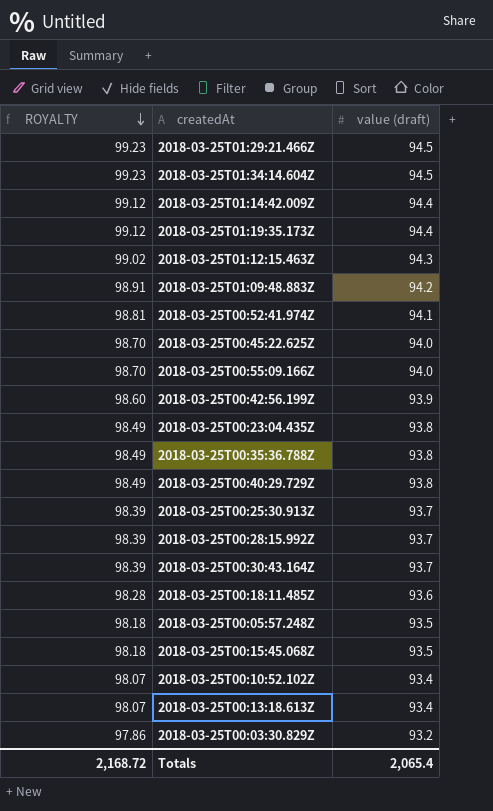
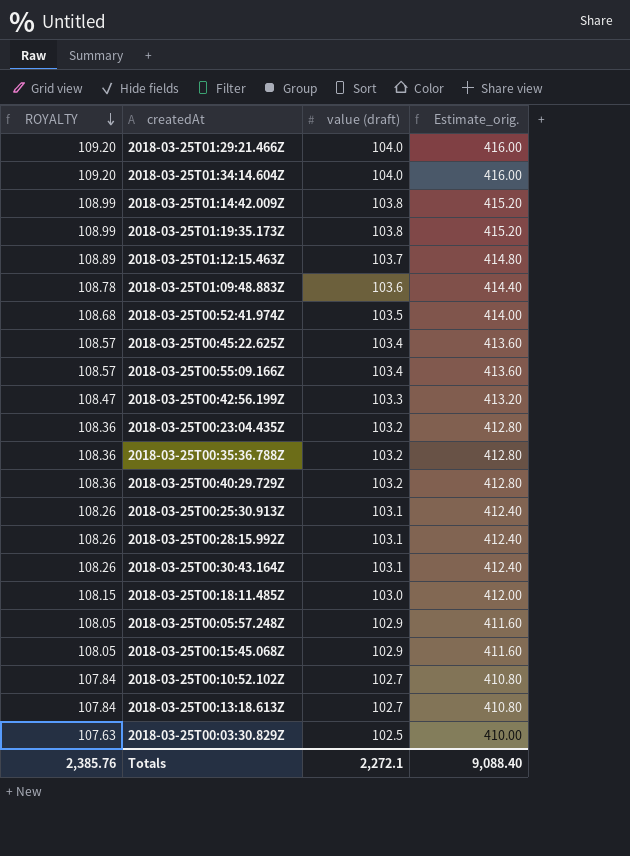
column Estimate_orig. | formula: none -> [value (draft)] * 4
2018-03-25T01:29:21.466Z | ROYALTY: 99.23 -> 109.20
2018-03-25T01:29:21.466Z | value (draft): 94.5 -> 104.0
2018-03-25T01:34:14.604Z | ROYALTY: 99.23 -> 109.20
2018-03-25T01:34:14.604Z | value (draft): 94.5 -> 104.0
2018-03-25T01:14:42.009Z | ROYALTY: 99.12 -> 108.99
2018-03-25T01:14:42.009Z | value (draft): 94.4 -> 103.8
2018-03-25T01:19:35.173Z | ROYALTY: 99.12 -> 108.99
2018-03-25T01:19:35.173Z | value (draft): 94.4 -> 103.8
2018-03-25T01:12:15.463Z | ROYALTY: 99.02 -> 108.89
2018-03-25T01:12:15.463Z | value (draft): 94.3 -> 103.7
2018-03-25T01:09:48.883Z | ROYALTY: 98.91 -> 108.78
2018-03-25T01:09:48.883Z | value (draft): 94.2 -> 103.6
2018-03-25T00:52:41.974Z | ROYALTY: 98.81 -> 108.68
2018-03-25T00:52:41.974Z | value (draft): 94.1 -> 103.5
2018-03-25T00:45:22.625Z | ROYALTY: 98.70 -> 108.57
2018-03-25T00:45:22.625Z | value (draft): 94.0 -> 103.4
2018-03-25T00:55:09.166Z | ROYALTY: 98.70 -> 108.57
2018-03-25T00:55:09.166Z | value (draft): 94.0 -> 103.4
2018-03-25T00:42:56.199Z | ROYALTY: 98.60 -> 108.47
2018-03-25T00:42:56.199Z | value (draft): 93.9 -> 103.3
2018-03-25T00:23:04.435Z | ROYALTY: 98.49 -> 108.36
2018-03-25T00:23:04.435Z | value (draft): 93.8 -> 103.2
2018-03-25T00:35:36.788Z | ROYALTY: 98.49 -> 108.36
2018-03-25T00:35:36.788Z | value (draft): 93.8 -> 103.2
2018-03-25T00:40:29.729Z | ROYALTY: 98.49 -> 108.36
2018-03-25T00:40:29.729Z | value (draft): 93.8 -> 103.2
2018-03-25T00:25:30.913Z | ROYALTY: 98.39 -> 108.26
2018-03-25T00:25:30.913Z | value (draft): 93.7 -> 103.1
2018-03-25T00:28:15.992Z | ROYALTY: 98.39 -> 108.26
2018-03-25T00:28:15.992Z | value (draft): 93.7 -> 103.1
2018-03-25T00:30:43.164Z | ROYALTY: 98.39 -> 108.26
2018-03-25T00:30:43.164Z | value (draft): 93.7 -> 103.1
2018-03-25T00:18:11.485Z | ROYALTY: 98.28 -> 108.15
2018-03-25T00:18:11.485Z | value (draft): 93.6 -> 103.0
2018-03-25T00:05:57.248Z | ROYALTY: 98.18 -> 108.05
2018-03-25T00:05:57.248Z | value (draft): 93.5 -> 102.9
2018-03-25T00:15:45.068Z | ROYALTY: 98.18 -> 108.05
2018-03-25T00:15:45.068Z | value (draft): 93.5 -> 102.9
2018-03-25T00:10:52.102Z | ROYALTY: 98.07 -> 107.84
2018-03-25T00:10:52.102Z | value (draft): 93.4 -> 102.7
2018-03-25T00:13:18.613Z | ROYALTY: 98.07 -> 107.84
2018-03-25T00:13:18.613Z | value (draft): 93.4 -> 102.7
2018-03-25T00:03:30.829Z | ROYALTY: 97.86 -> 107.63
2018-03-25T00:03:30.829Z | value (draft): 93.2 -> 102.5
Totals | ROYALTY: 2,168.72 -> 2,385.76
Totals | value (draft): 2,065.4 -> 2,272.1

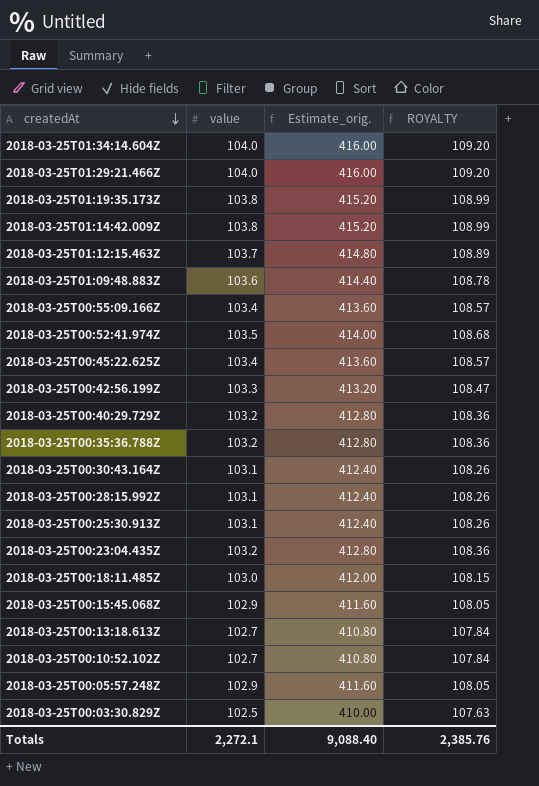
row order: ROYALTY descending -> createdAt descending
column name: value (draft) -> value
column ROYALTY | position: 1 -> 4

